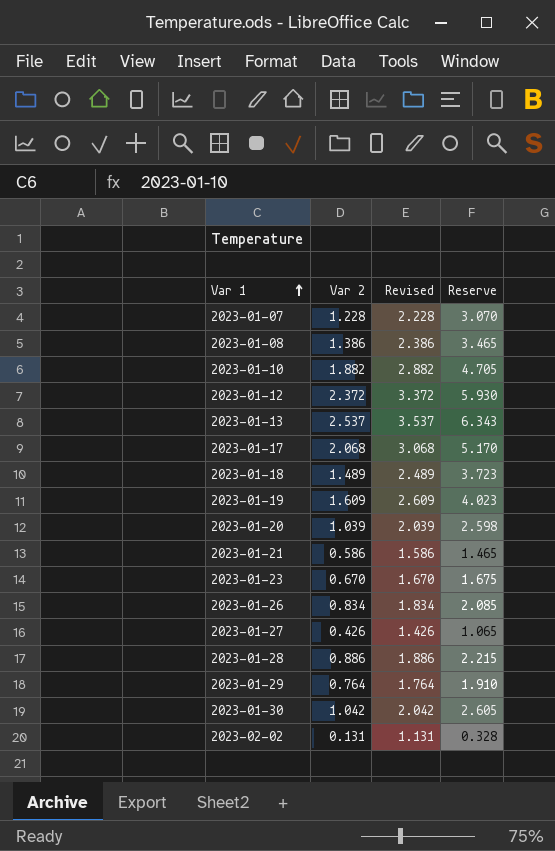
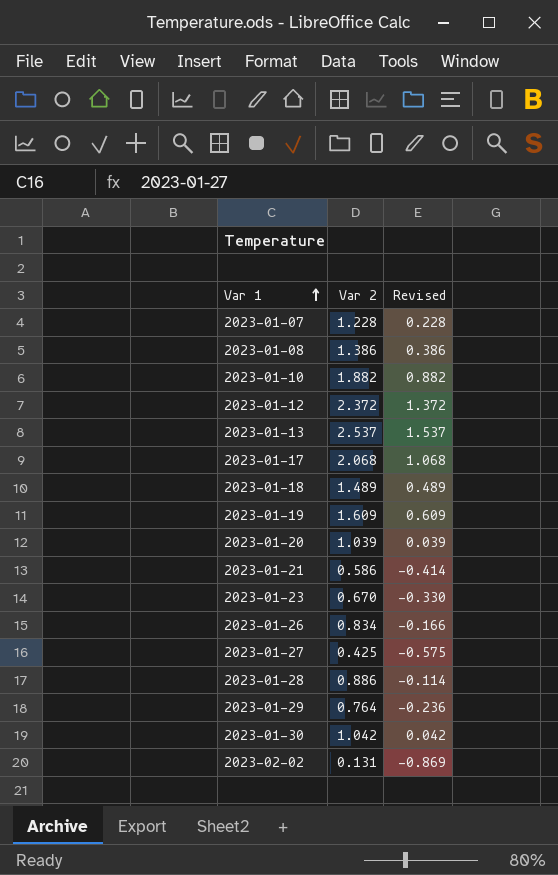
column Reserve | formula: [Var 2] * 2.5 -> none
column Revised | formula: [Var 2] + 1 -> [Var 2] - 1
2023-01-27 | Var 2: 0.426 -> 0.425

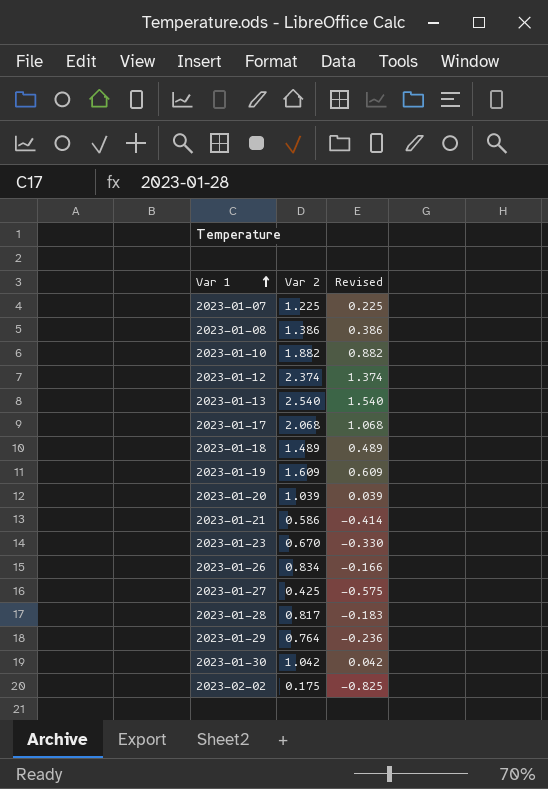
2023-01-07 | Var 2: 1.228 -> 1.225
2023-01-07 | Revised: 0.228 -> 0.225
2023-01-12 | Var 2: 2.372 -> 2.374
2023-01-12 | Revised: 1.372 -> 1.374
2023-01-13 | Var 2: 2.537 -> 2.540
2023-01-13 | Revised: 1.537 -> 1.540
2023-01-28 | Var 2: 0.886 -> 0.817
2023-01-28 | Revised: -0.114 -> -0.183
2023-02-02 | Var 2: 0.131 -> 0.175
2023-02-02 | Revised: -0.869 -> -0.825

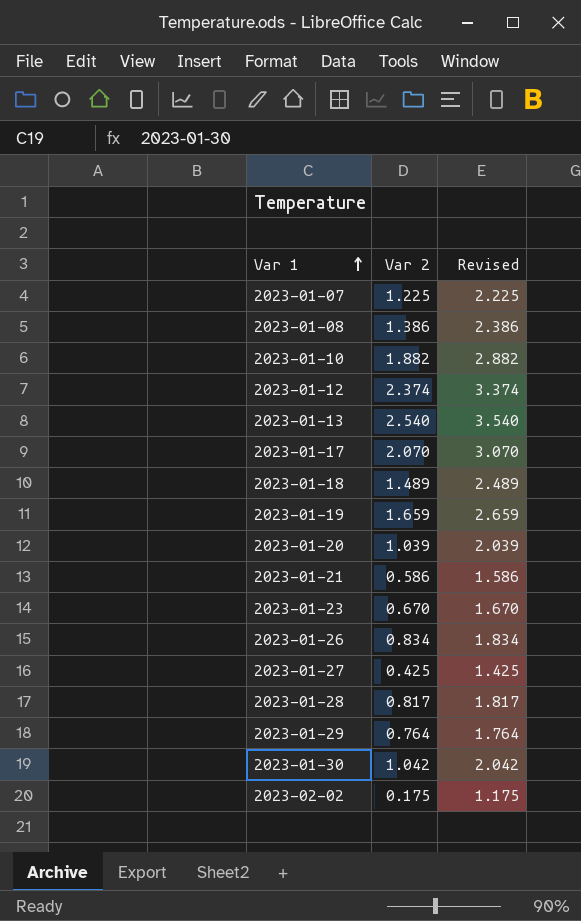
column Revised | formula: [Var 2] - 1 -> [Var 2] + 1
2023-01-17 | Var 2: 2.068 -> 2.070
2023-01-19 | Var 2: 1.609 -> 1.659

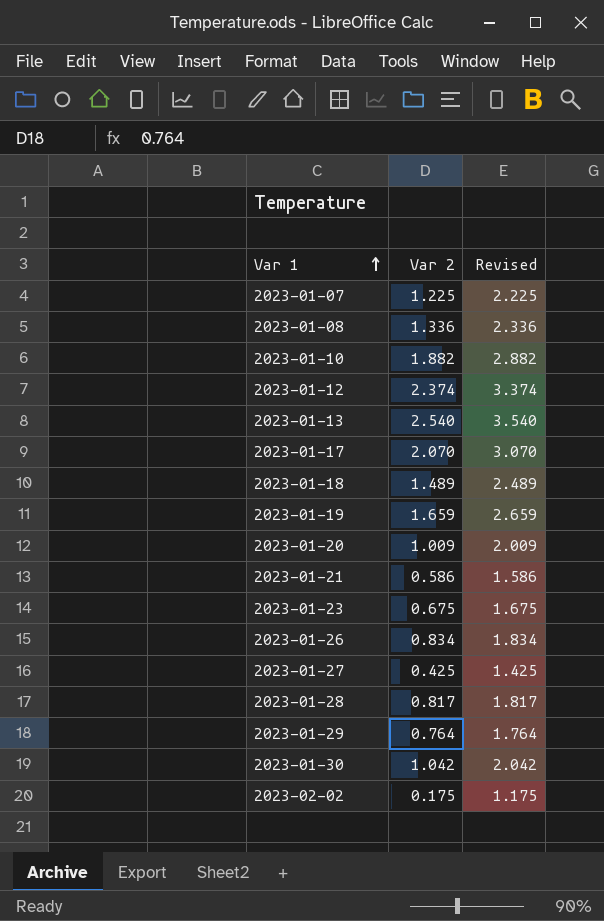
2023-01-08 | Var 2: 1.386 -> 1.336
2023-01-08 | Revised: 2.386 -> 2.336
2023-01-20 | Var 2: 1.039 -> 1.009
2023-01-20 | Revised: 2.039 -> 2.009
2023-01-23 | Var 2: 0.670 -> 0.675
2023-01-23 | Revised: 1.670 -> 1.675

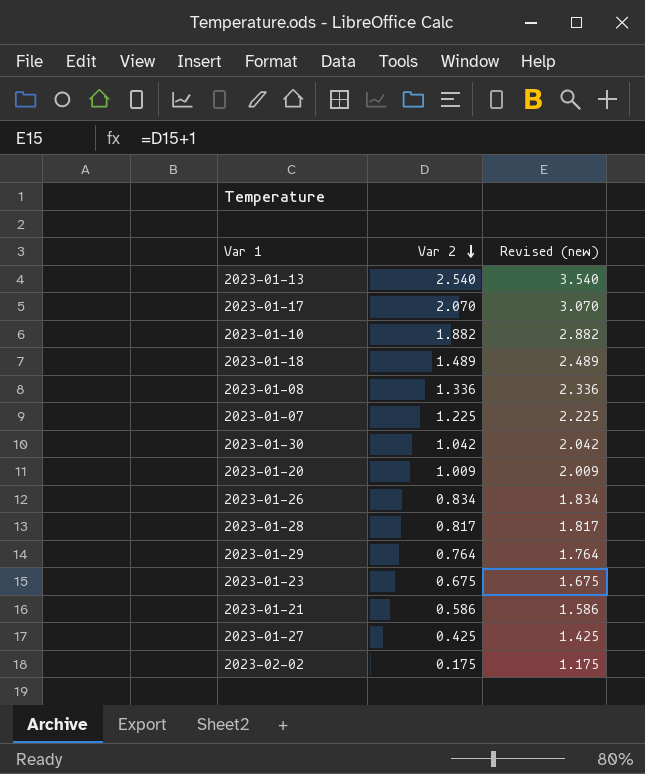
row order: Var 1 ascending -> Var 2 descending
column name: Revised -> Revised (new)
row 2023-01-12: 2.374 | 3.374 -> none
row 2023-01-19: 1.659 | 2.659 -> none

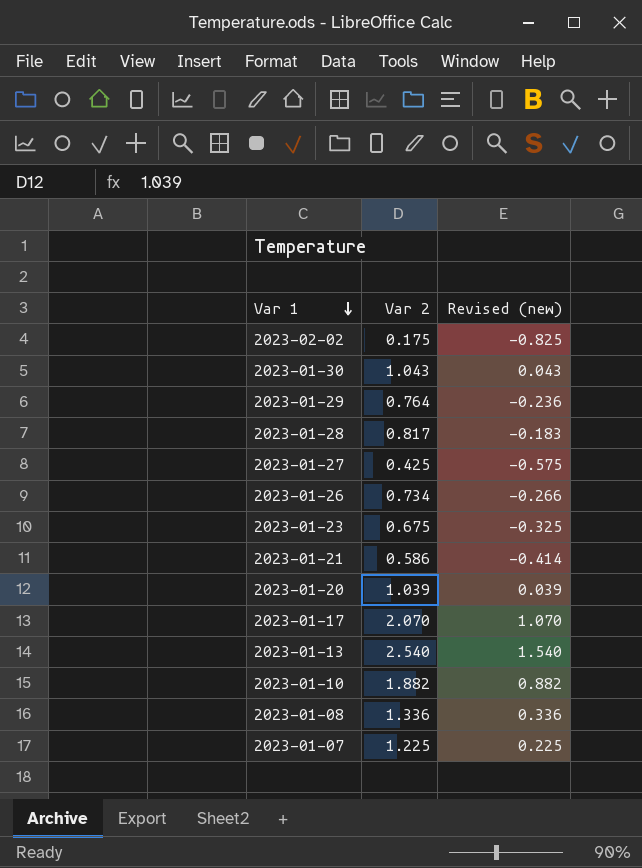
row order: Var 2 descending -> Var 1 descending
column Revised (new) | formula: [Var 2] + 1 -> [Var 2] - 1
row 2023-01-18: 1.489 | 2.489 -> none
2023-01-30 | Var 2: 1.042 -> 1.043
2023-01-26 | Var 2: 0.834 -> 0.734
2023-01-20 | Var 2: 1.009 -> 1.039

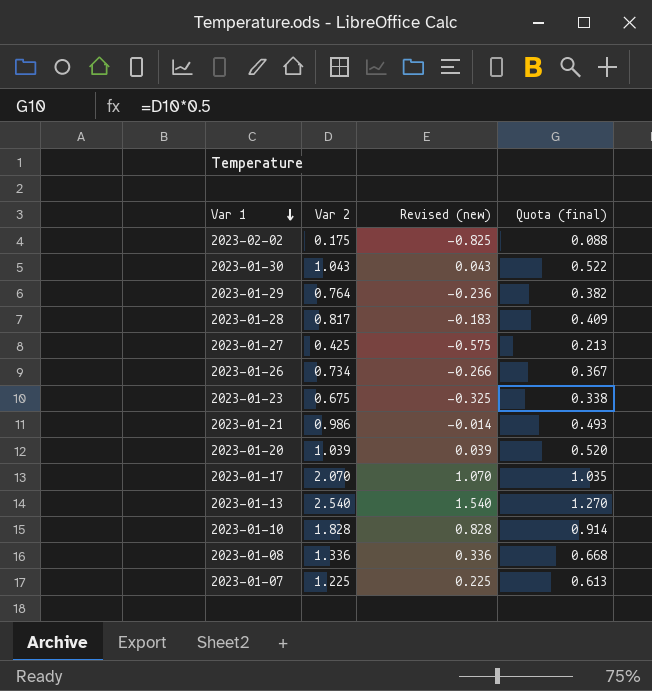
column Quota (final) | formula: none -> [Var 2] * 0.5
2023-01-21 | Var 2: 0.586 -> 0.986
2023-01-21 | Revised (new): -0.414 -> -0.014
2023-01-10 | Var 2: 1.882 -> 1.828
2023-01-10 | Revised (new): 0.882 -> 0.828

